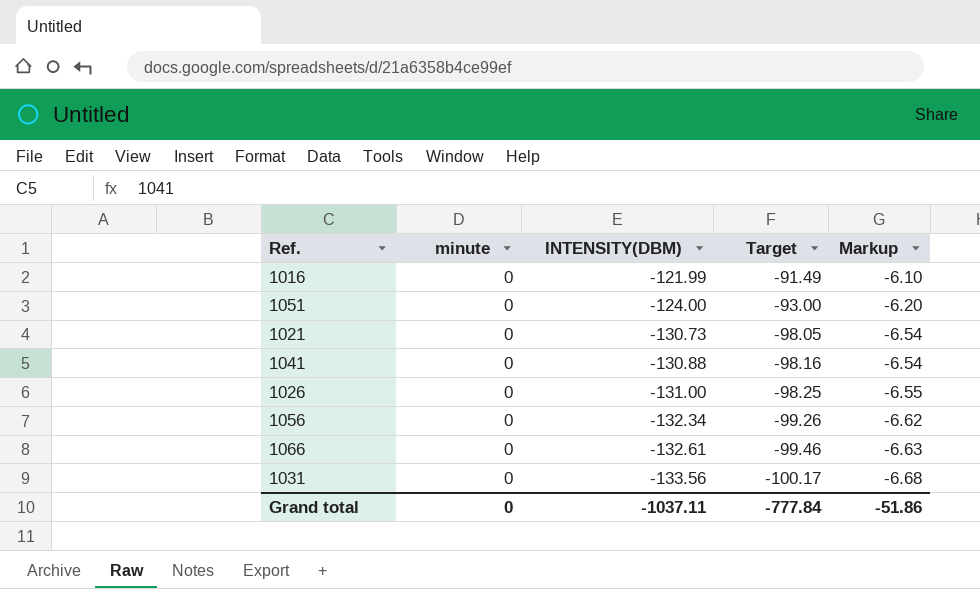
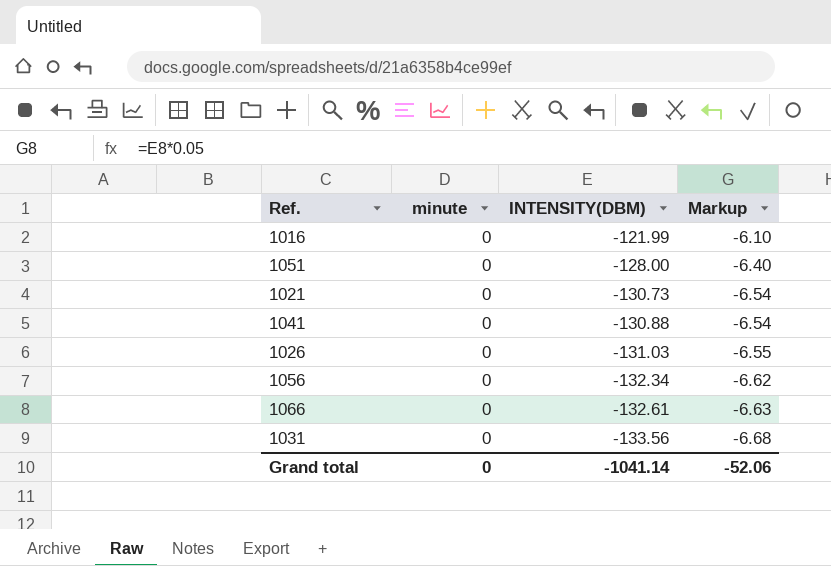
column Target | formula: [INTENSITY(DBM)] * 0.75 -> none
1051 | INTENSITY(DBM): -124.00 -> -128.00
1051 | Markup: -6.20 -> -6.40
1026 | INTENSITY(DBM): -131.00 -> -131.03
Grand total | INTENSITY(DBM): -1037.11 -> -1041.14
Grand total | Markup: -51.86 -> -52.06

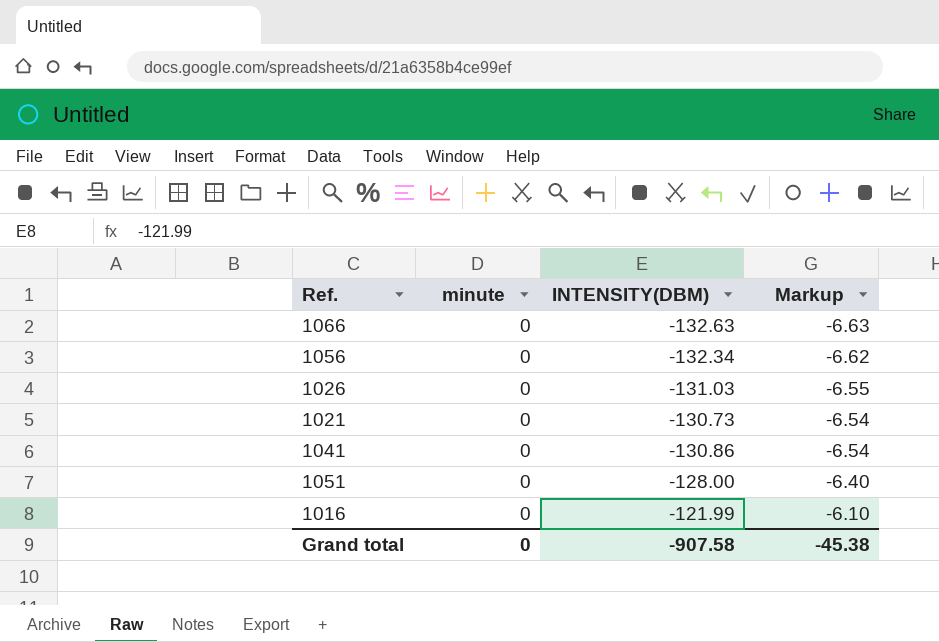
row order: INTENSITY(DBM) descending -> Markup ascending
row 1031: 0 | -133.56 | -6.68 -> none
1066 | INTENSITY(DBM): -132.61 -> -132.63
1041 | INTENSITY(DBM): -130.88 -> -130.86
Grand total | INTENSITY(DBM): -1041.14 -> -907.58
Grand total | Markup: -52.06 -> -45.38

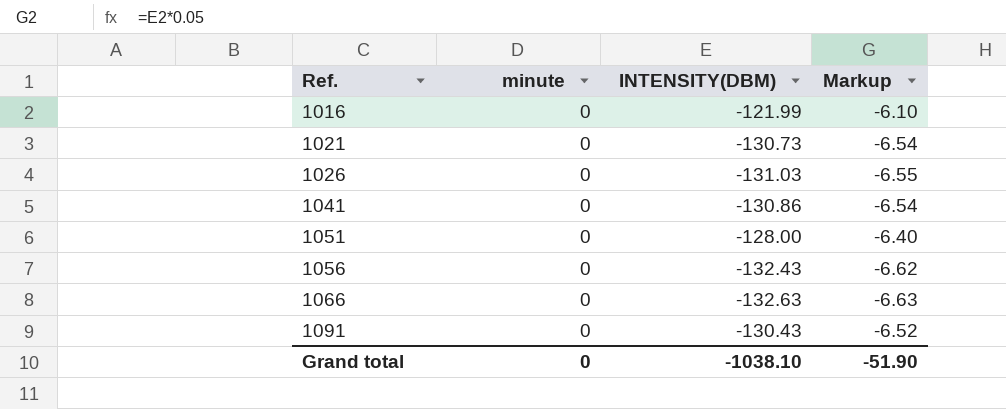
row order: Markup ascending -> Ref. ascending
1056 | INTENSITY(DBM): -132.34 -> -132.43
row 1091: none -> 0 | -130.43 | -6.52
Grand total | INTENSITY(DBM): -907.58 -> -1038.10
Grand total | Markup: -45.38 -> -51.90

